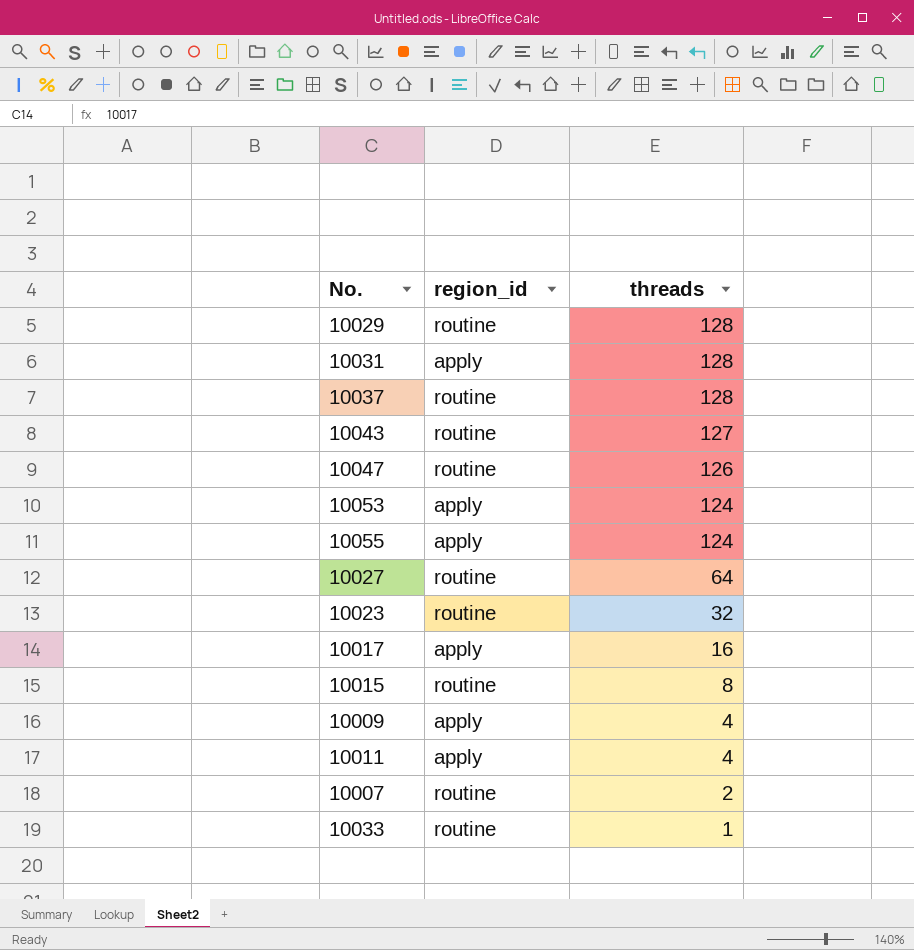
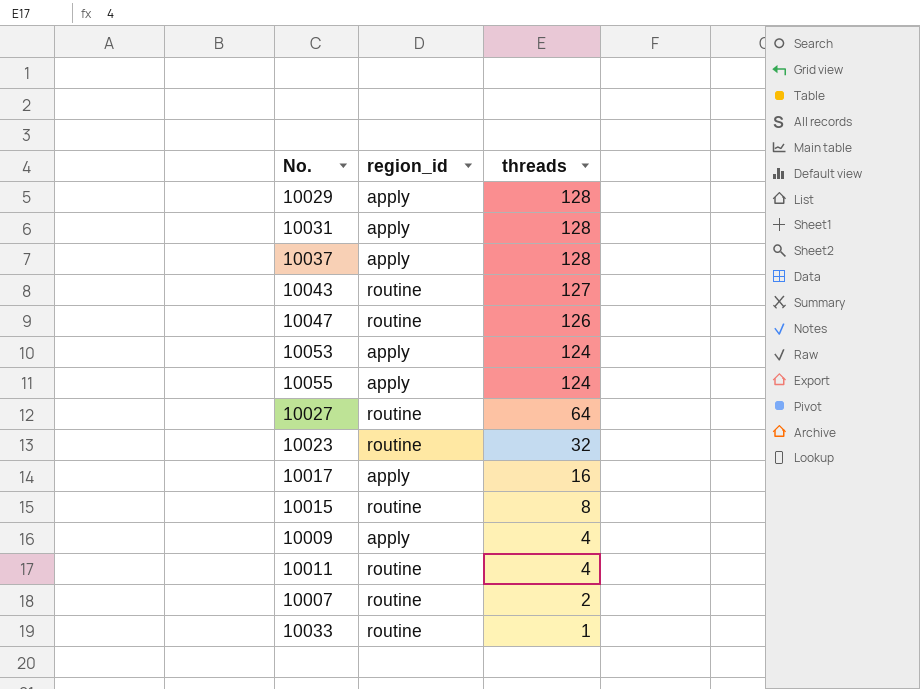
10029 | region_id: routine -> apply
10037 | region_id: routine -> apply
10011 | region_id: apply -> routine

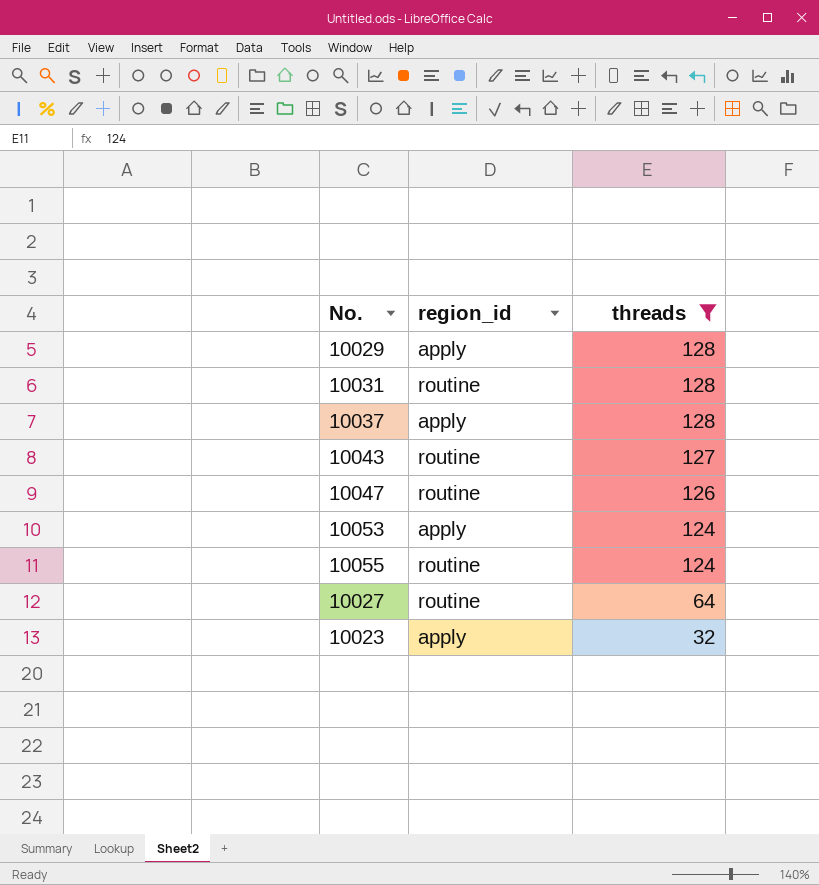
filter: none -> threads >= 32
10031 | region_id: apply -> routine
10055 | region_id: apply -> routine
10023 | region_id: routine -> apply

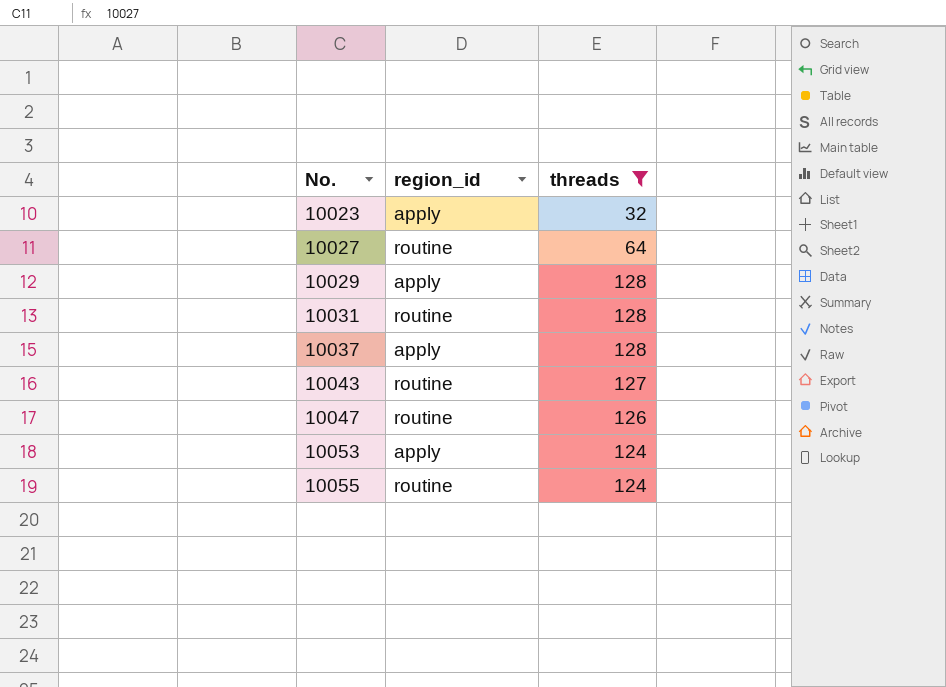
row order: threads descending -> No. ascending

